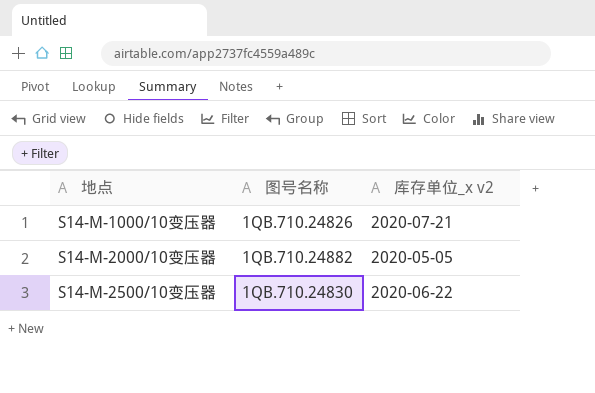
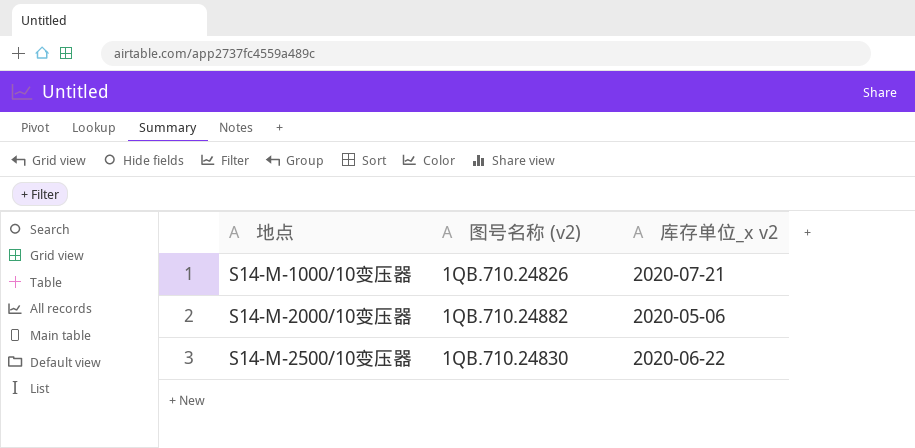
column name: 图号名称 -> 图号名称 (v2)
S14-M-2000/10变压器 | 库存单位_x v2: 2020-05-05 -> 2020-05-06

